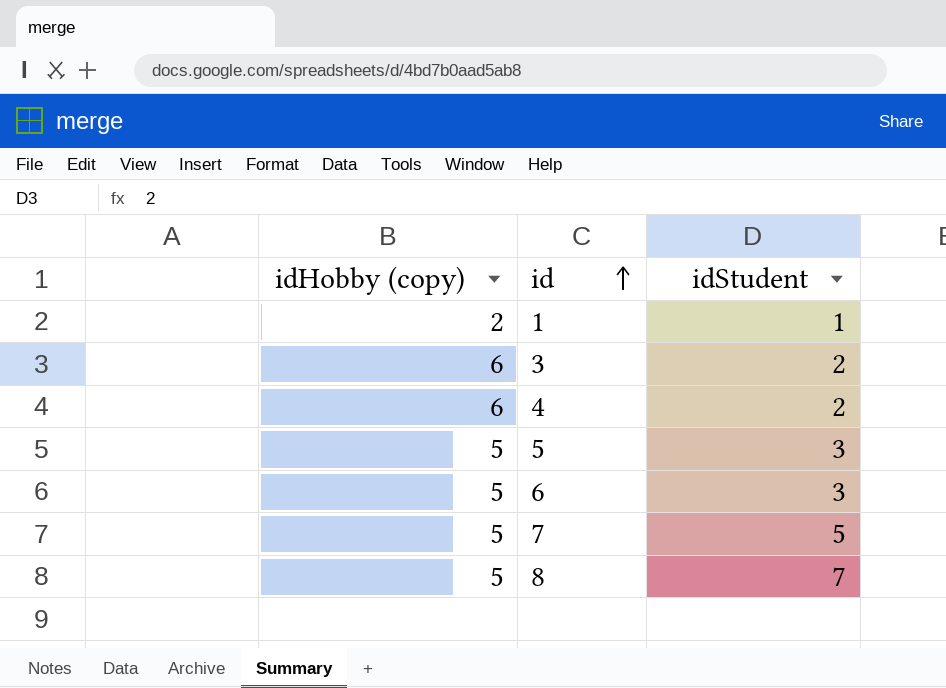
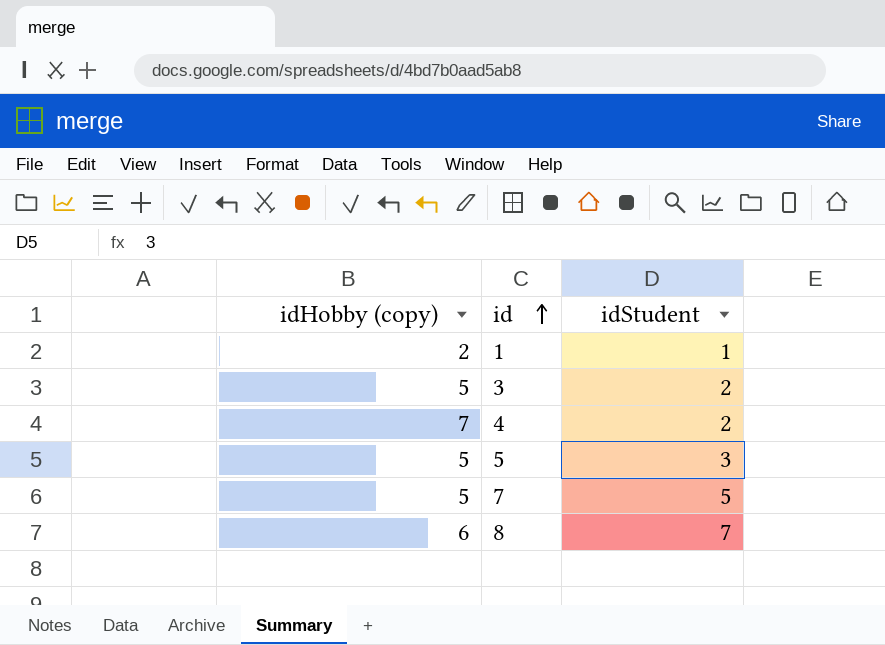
row 6: 5 | 3 -> none
3 | idHobby (copy): 6 -> 5
4 | idHobby (copy): 6 -> 7
8 | idHobby (copy): 5 -> 6

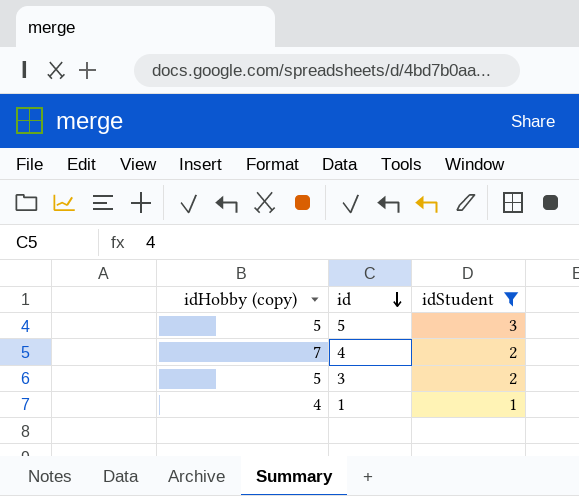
filter: none -> idStudent <= 3
row order: id ascending -> id descending
1 | idHobby (copy): 2 -> 4

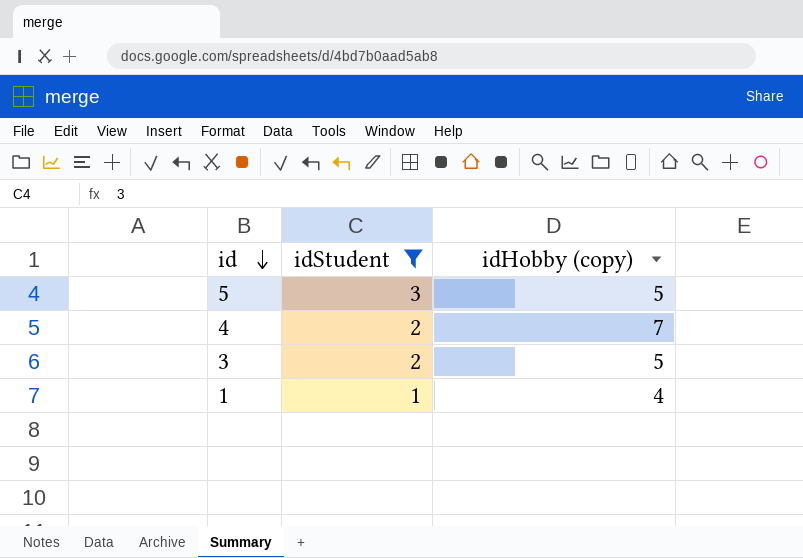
column idHobby (copy) | position: 1 -> 3

